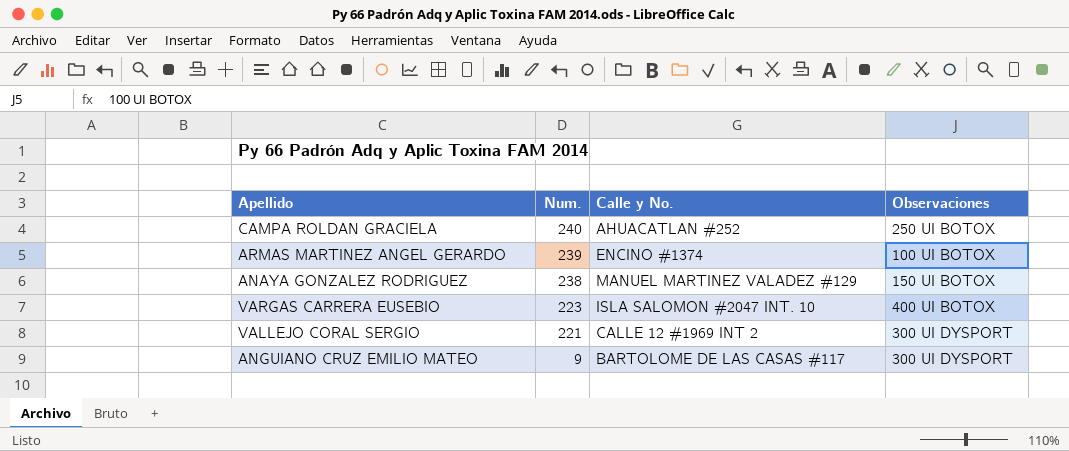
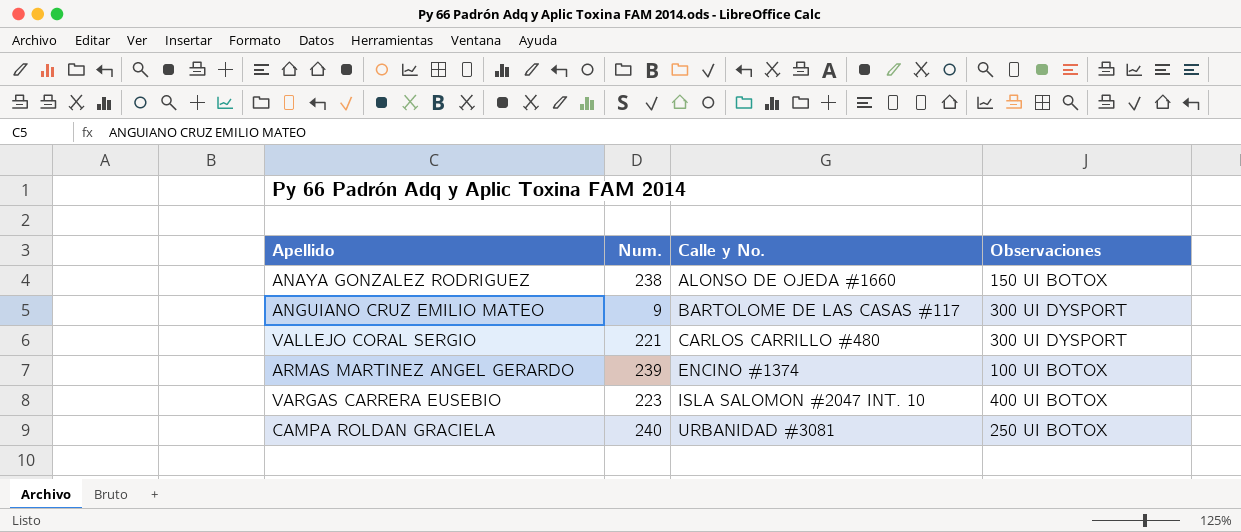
row order: Num. descending -> Calle y No. ascending
ANAYA GONZALEZ RODRIGUEZ | Calle y No.: MANUEL MARTINEZ VALADEZ #129 -> ALONSO DE OJEDA #1660
VALLEJO CORAL SERGIO | Calle y No.: CALLE 12 #1969 INT 2 -> CARLOS CARRILLO #480
CAMPA ROLDAN GRACIELA | Calle y No.: AHUACATLAN #252 -> URBANIDAD #3081

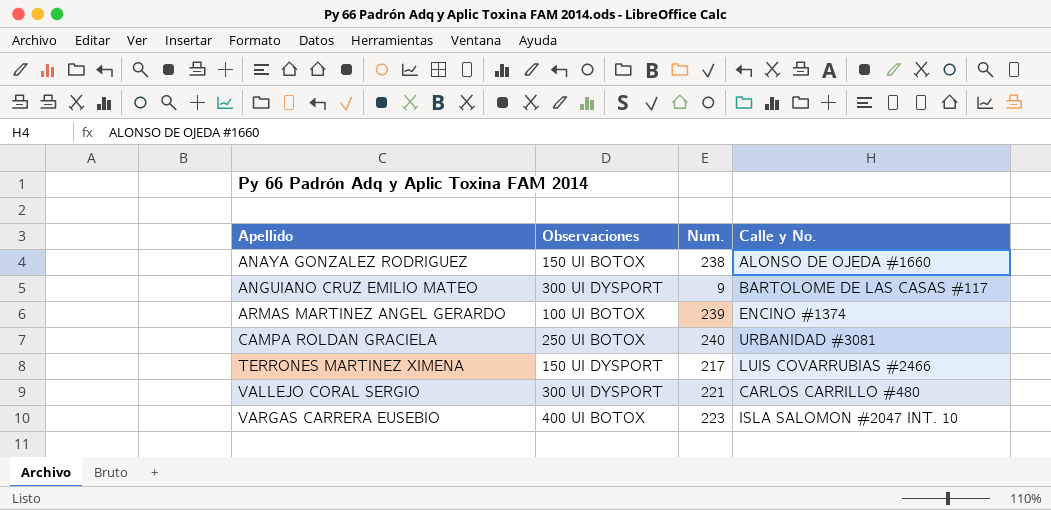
row order: Calle y No. ascending -> Apellido ascending
column Observaciones | position: 4 -> 2
row TERRONES MARTINEZ XIMENA: none -> 150 UI DYSPORT | 217 | LUIS COVARRUBIAS #2466

